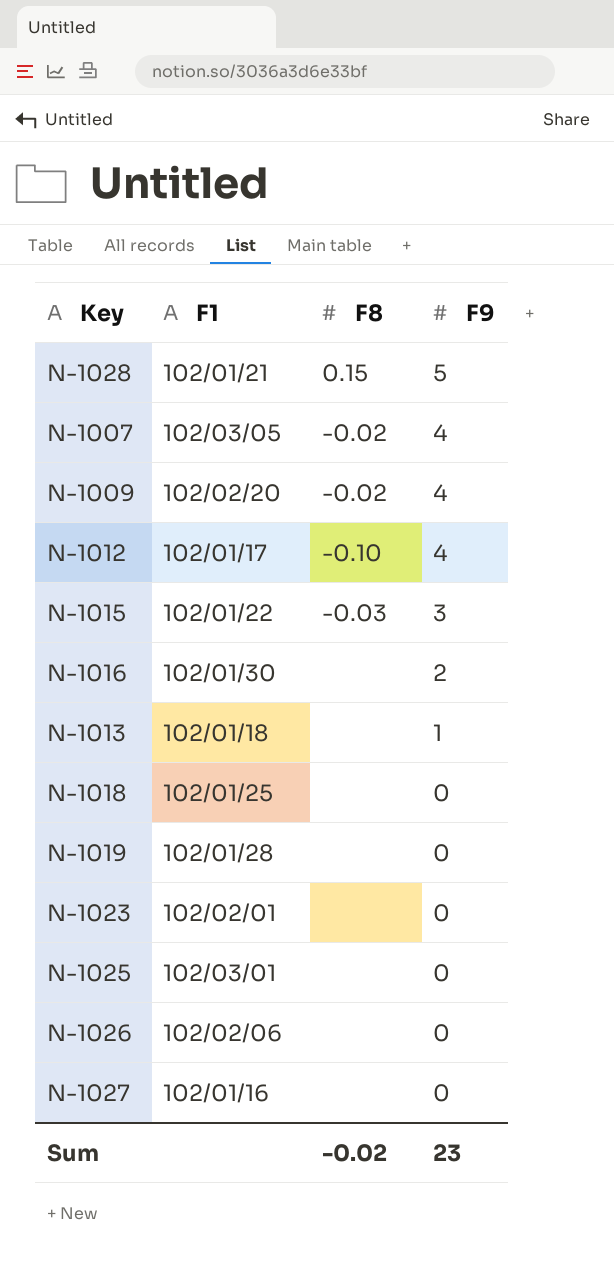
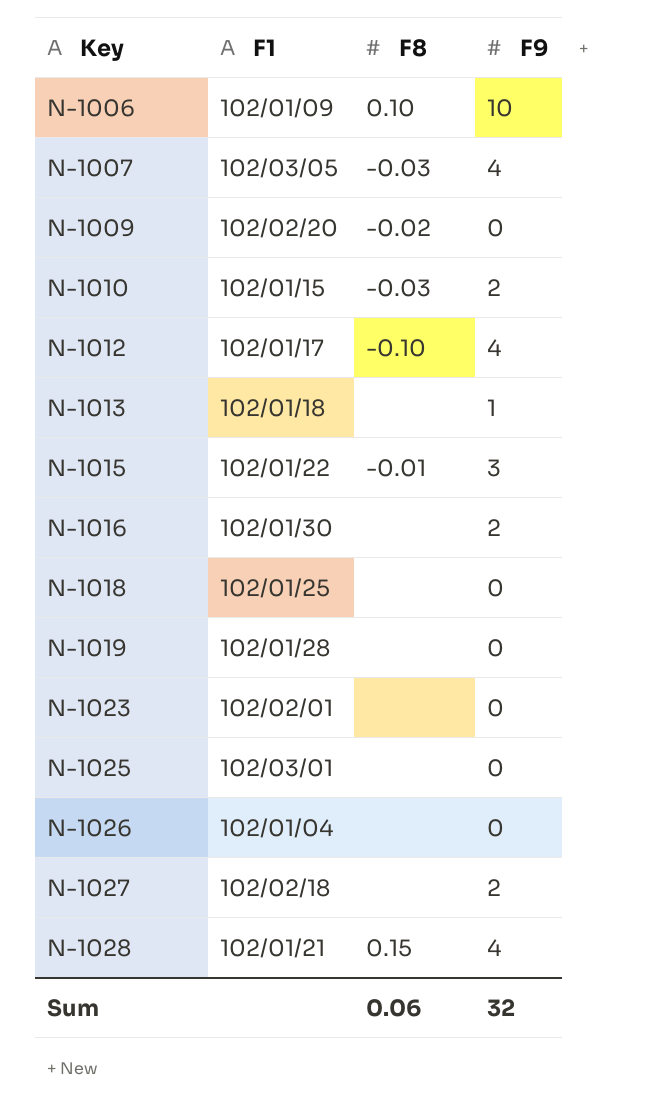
row order: F9 descending -> Key ascending
row N-1006: none -> 102/01/09 | 0.10 | 10
N-1007 | F8: -0.02 -> -0.03
N-1009 | F9: 4 -> 0
row N-1010: none -> 102/01/15 | -0.03 | 2
N-1015 | F8: -0.03 -> -0.01
N-1026 | F1: 102/02/06 -> 102/01/04
N-1027 | F1: 102/01/16 -> 102/02/18
N-1027 | F9: 0 -> 2
N-1028 | F9: 5 -> 4
Sum | F8: -0.02 -> 0.06
Sum | F9: 23 -> 32

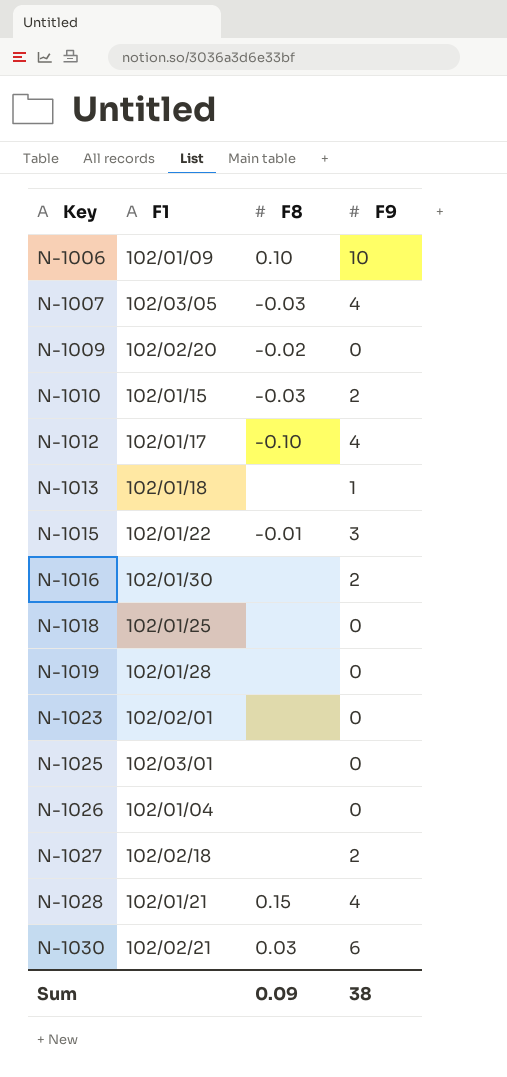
row N-1030: none -> 102/02/21 | 0.03 | 6
Sum | F8: 0.06 -> 0.09
Sum | F9: 32 -> 38

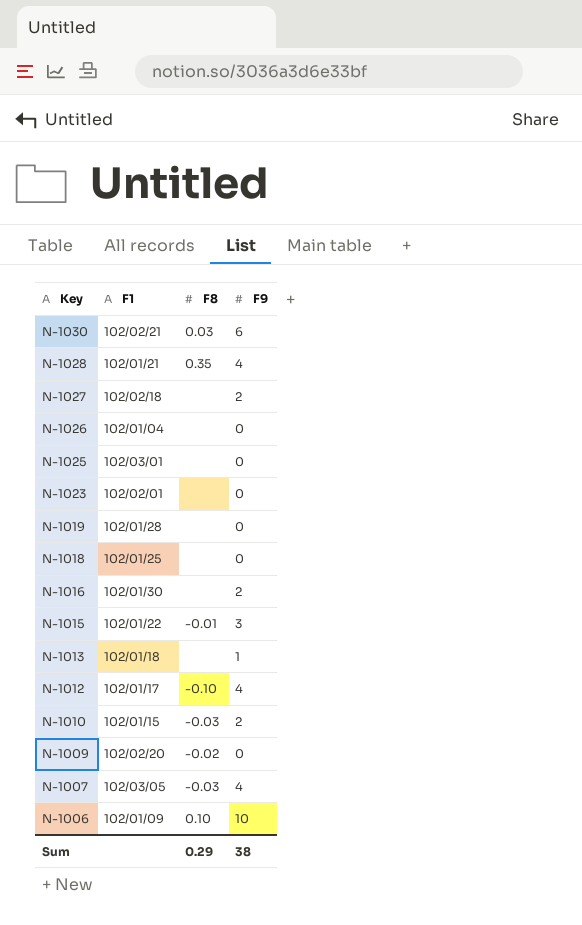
row order: Key ascending -> Key descending
N-1028 | F8: 0.15 -> 0.35
Sum | F8: 0.09 -> 0.29

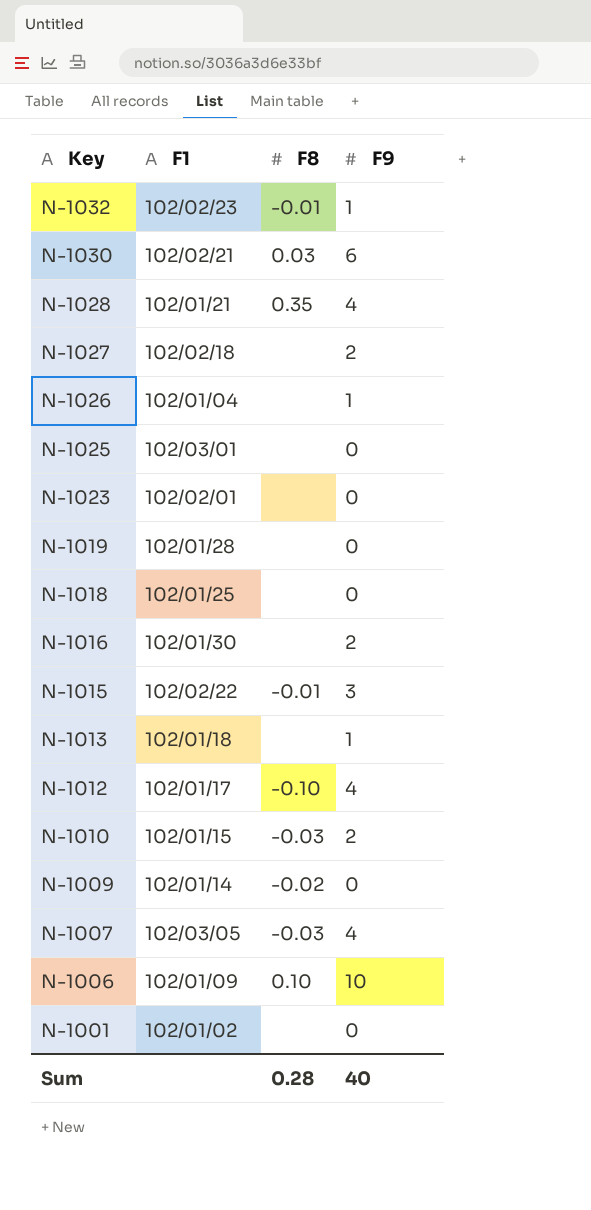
row N-1032: none -> 102/02/23 | -0.01 | 1
N-1026 | F9: 0 -> 1
N-1015 | F1: 102/01/22 -> 102/02/22
N-1009 | F1: 102/02/20 -> 102/01/14
row N-1001: none -> 102/01/02 | none | 0
Sum | F8: 0.29 -> 0.28
Sum | F9: 38 -> 40

